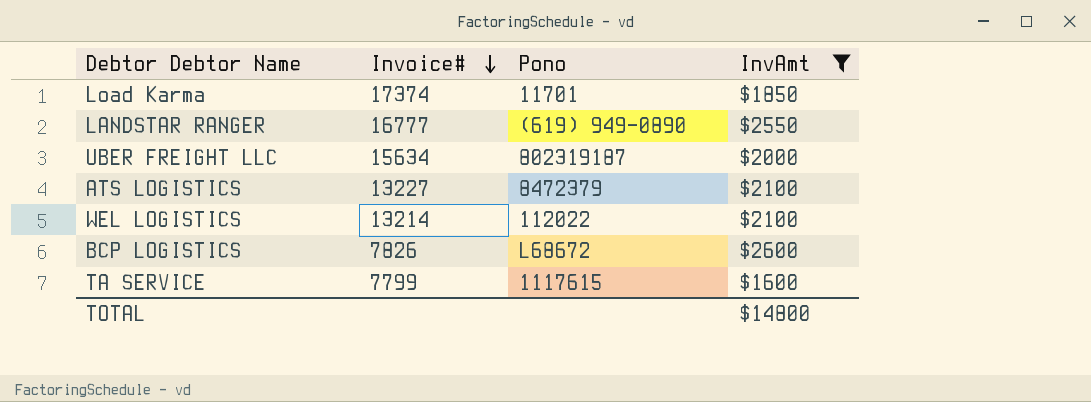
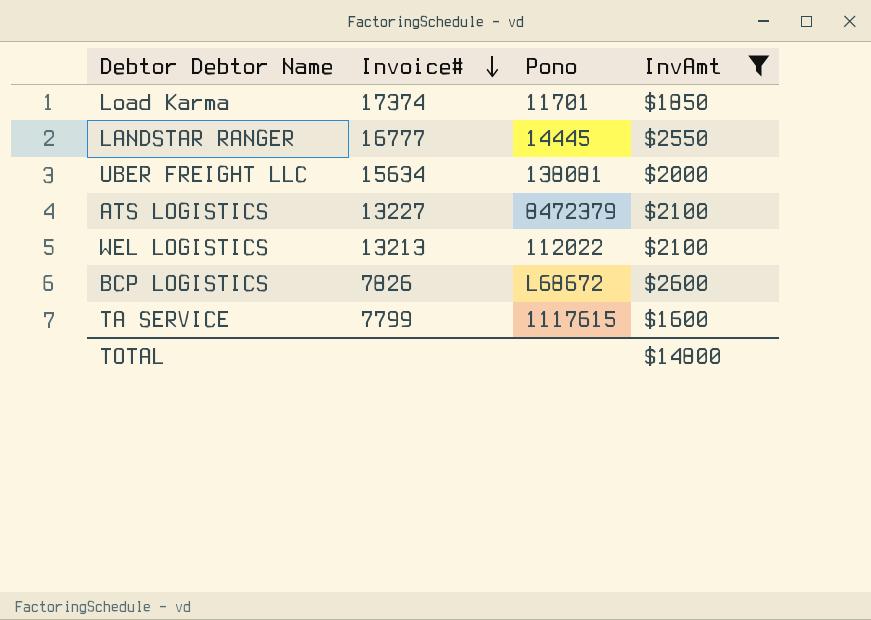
LANDSTAR RANGER | Pono: (619) 949-0890 -> 14445
UBER FREIGHT LLC | Pono: 802319187 -> 138081
WEL LOGISTICS | Invoice#: 13214 -> 13213

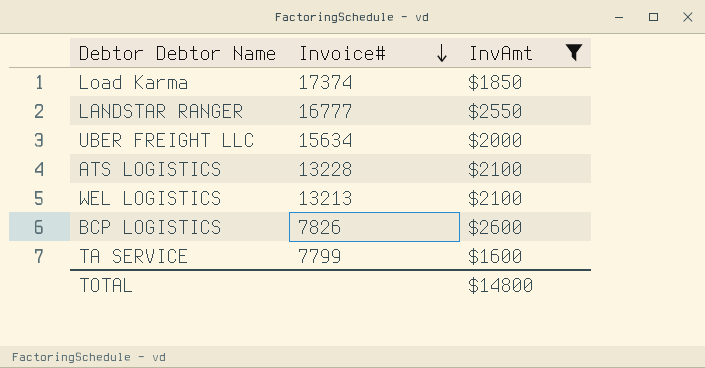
column Pono | position: 3 -> none
ATS LOGISTICS | Invoice#: 13227 -> 13228

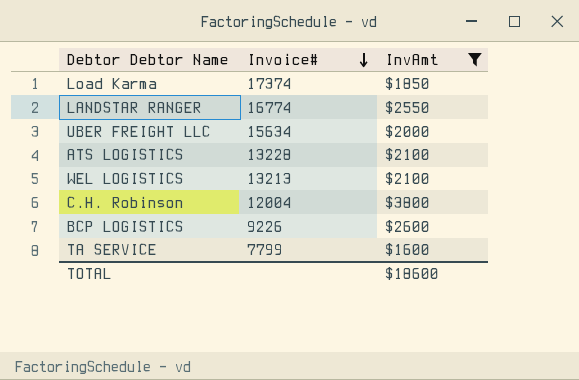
LANDSTAR RANGER | Invoice#: 16777 -> 16774
row C.H. Robinson: none -> 12004 | $3800
BCP LOGISTICS | Invoice#: 7826 -> 9226
TOTAL | InvAmt: $14800 -> $18600

